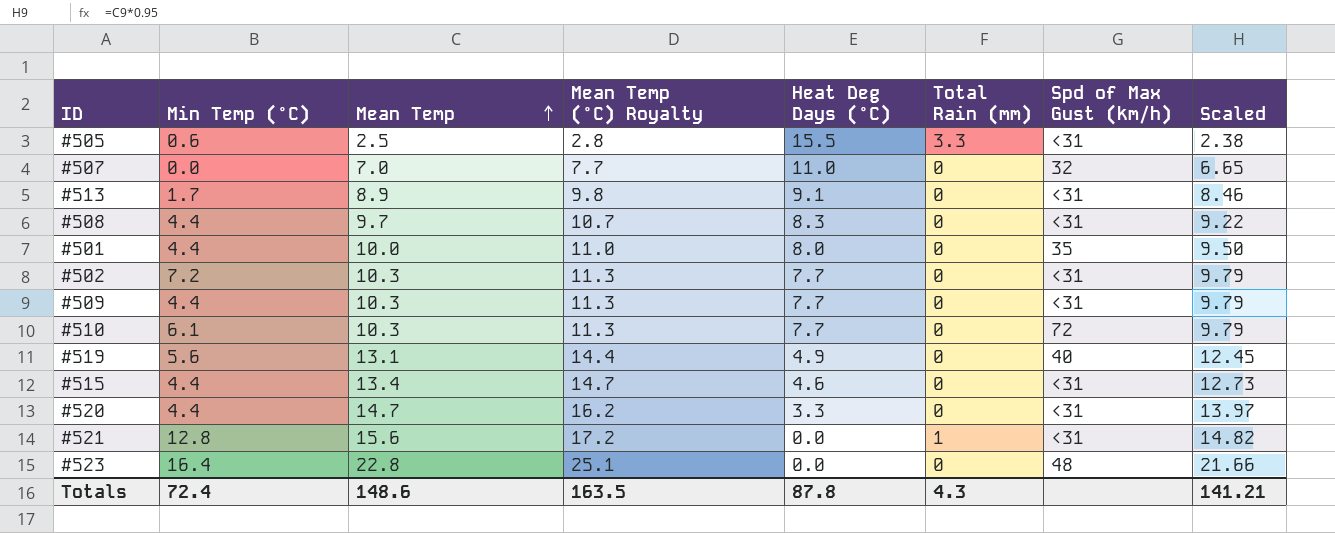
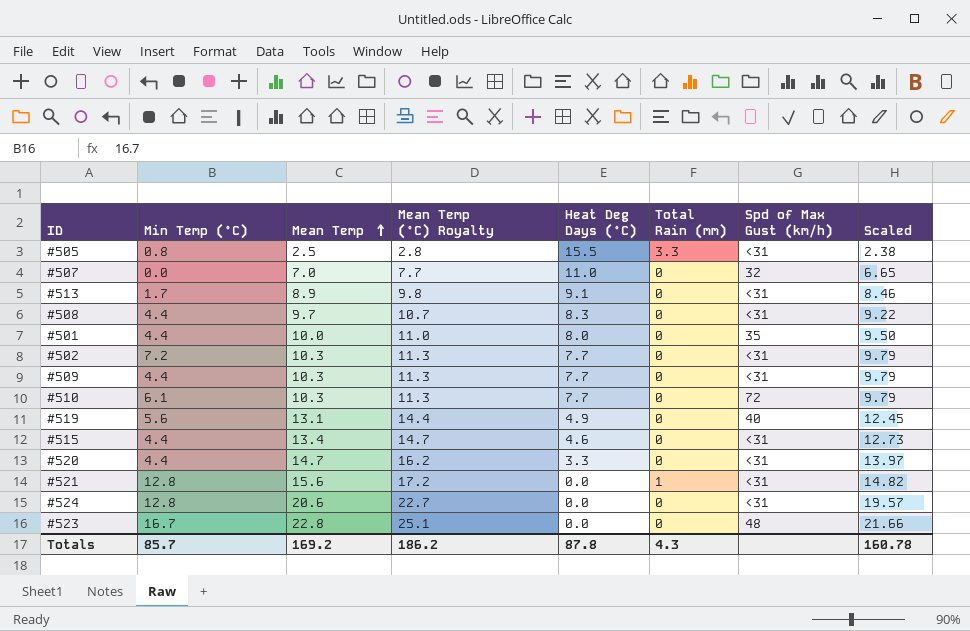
#505 | Min Temp (°C): 0.6 -> 0.8
row #524: none -> 12.8 | 20.6 | 22.7 | 0.0 | 0 | <31 | 19.57
#523 | Min Temp (°C): 16.4 -> 16.7
Totals | Min Temp (°C): 72.4 -> 85.7
Totals | Mean Temp: 148.6 -> 169.2
Totals | Mean Temp (°C) Royalty: 163.5 -> 186.2
Totals | Scaled: 141.21 -> 160.78

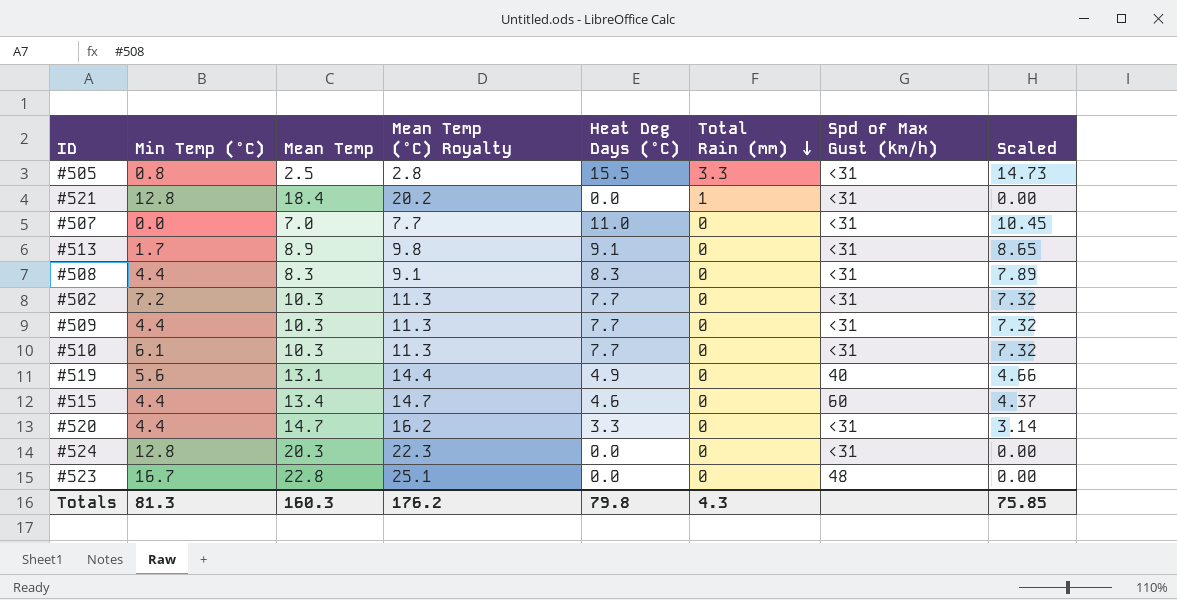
row order: Mean Temp ascending -> Total Rain (mm) descending
column Scaled | formula: [Mean Temp] * 0.95 -> [Heat Deg Days (°C)] * 0.95
row #501: 4.4 | 10.0 | 11.0 | 8.0 | 0 | 35 | 9.50 -> none
#521 | Mean Temp: 15.6 -> 18.4
#521 | Mean Temp (°C) Royalty: 17.2 -> 20.2
#507 | Spd of Max Gust (km/h): 32 -> <31
#508 | Mean Temp: 9.7 -> 8.3
#508 | Mean Temp (°C) Royalty: 10.7 -> 9.1
#510 | Spd of Max Gust (km/h): 72 -> <31
#515 | Spd of Max Gust (km/h): <31 -> 60
#524 | Mean Temp: 20.6 -> 20.3
#524 | Mean Temp (°C) Royalty: 22.7 -> 22.3
Totals | Min Temp (°C): 85.7 -> 81.3
Totals | Mean Temp: 169.2 -> 160.3
Totals | Mean Temp (°C) Royalty: 186.2 -> 176.2
Totals | Heat Deg Days (°C): 87.8 -> 79.8
Totals | Scaled: 160.78 -> 75.85

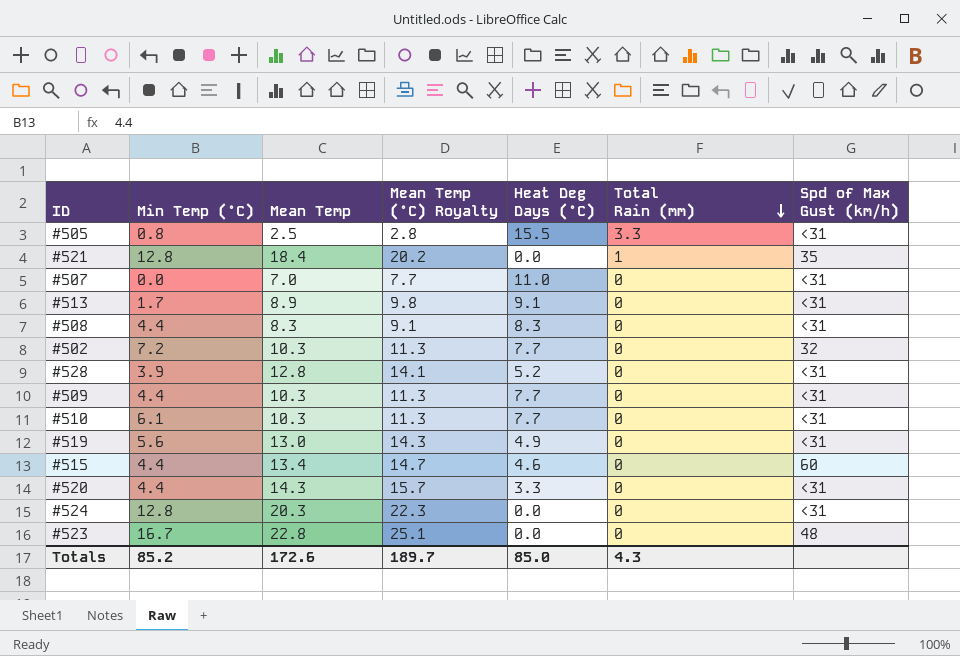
column Scaled | formula: [Heat Deg Days (°C)] * 0.95 -> none
#521 | Spd of Max Gust (km/h): <31 -> 35
#502 | Spd of Max Gust (km/h): <31 -> 32
row #528: none -> 3.9 | 12.8 | 14.1 | 5.2 | 0 | <31
#519 | Mean Temp: 13.1 -> 13.0
#519 | Mean Temp (°C) Royalty: 14.4 -> 14.3
#519 | Spd of Max Gust (km/h): 40 -> <31
#520 | Mean Temp: 14.7 -> 14.3
#520 | Mean Temp (°C) Royalty: 16.2 -> 15.7
Totals | Min Temp (°C): 81.3 -> 85.2
Totals | Mean Temp: 160.3 -> 172.6
Totals | Mean Temp (°C) Royalty: 176.2 -> 189.7
Totals | Heat Deg Days (°C): 79.8 -> 85.0

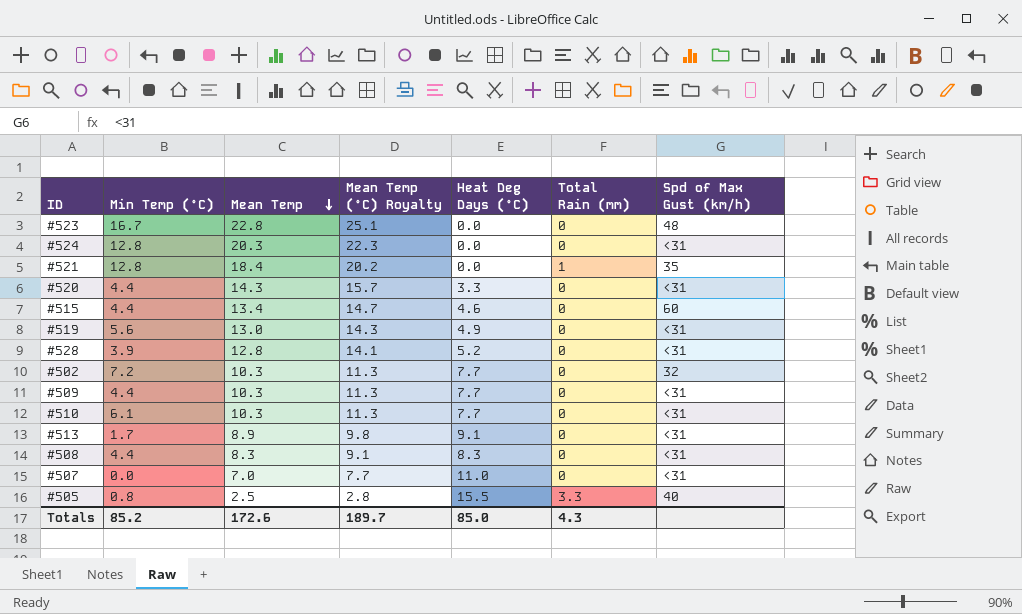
row order: Total Rain (mm) descending -> Mean Temp descending
#505 | Spd of Max Gust (km/h): <31 -> 40

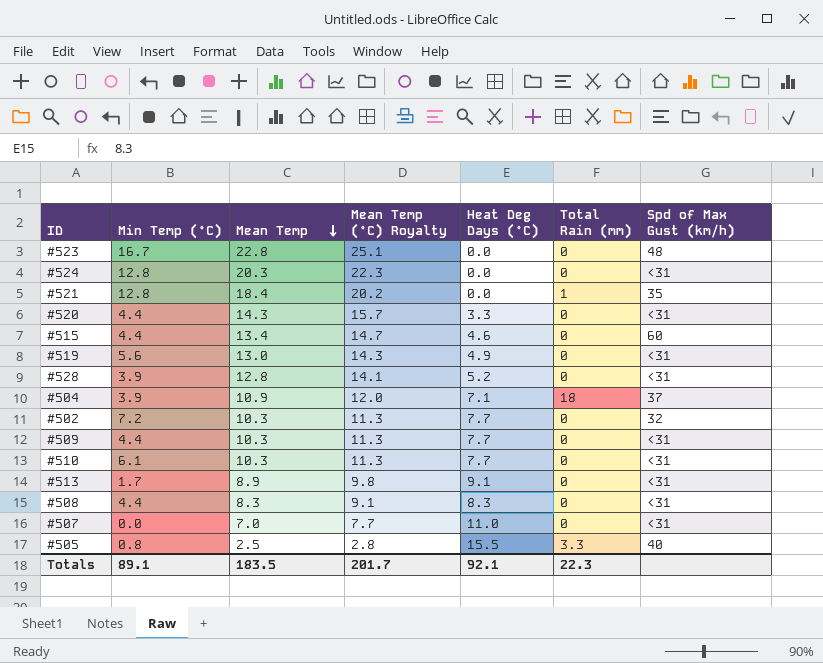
row #504: none -> 3.9 | 10.9 | 12.0 | 7.1 | 18 | 37
Totals | Min Temp (°C): 85.2 -> 89.1
Totals | Mean Temp: 172.6 -> 183.5
Totals | Mean Temp (°C) Royalty: 189.7 -> 201.7
Totals | Heat Deg Days (°C): 85.0 -> 92.1
Totals | Total Rain (mm): 4.3 -> 22.3

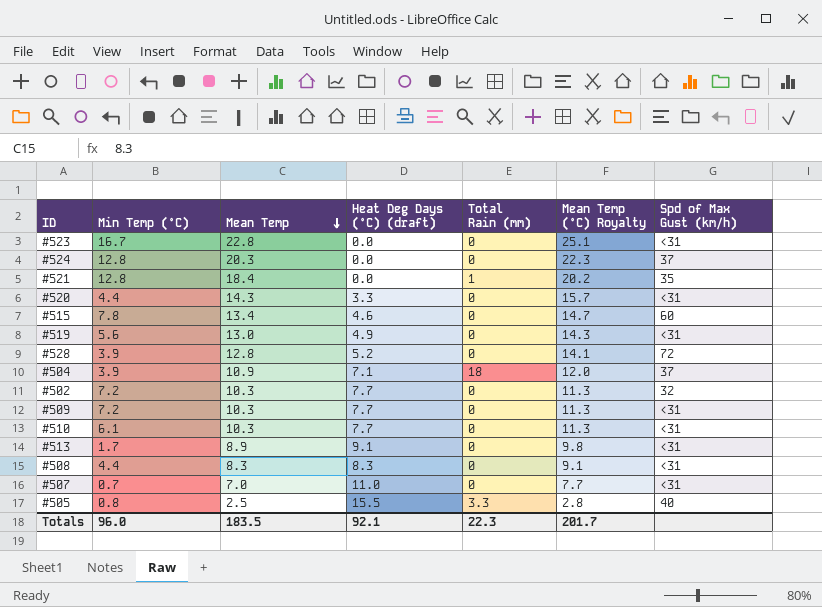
column name: Heat Deg Days (°C) -> Heat Deg Days (°C) (draft)
column Mean Temp (°C) Royalty | position: 4 -> 6
#523 | Spd of Max Gust (km/h): 48 -> <31
#524 | Spd of Max Gust (km/h): <31 -> 37
#515 | Min Temp (°C): 4.4 -> 7.8
#528 | Spd of Max Gust (km/h): <31 -> 72
#509 | Min Temp (°C): 4.4 -> 7.2
#507 | Min Temp (°C): 0.0 -> 0.7
Totals | Min Temp (°C): 89.1 -> 96.0

